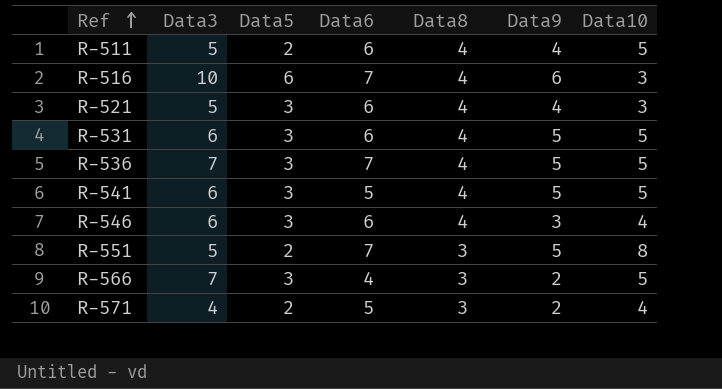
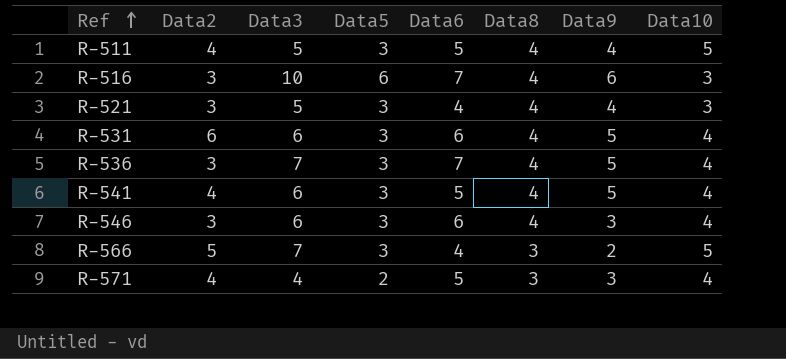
column Data2 | position: none -> 2
row R-551: 5 | 2 | 7 | 3 | 5 | 8 -> none
R-511 | Data5: 2 -> 3
R-511 | Data6: 6 -> 5
R-521 | Data6: 6 -> 4
R-531 | Data10: 5 -> 4
R-536 | Data10: 5 -> 4
R-541 | Data10: 5 -> 4
R-571 | Data9: 2 -> 3

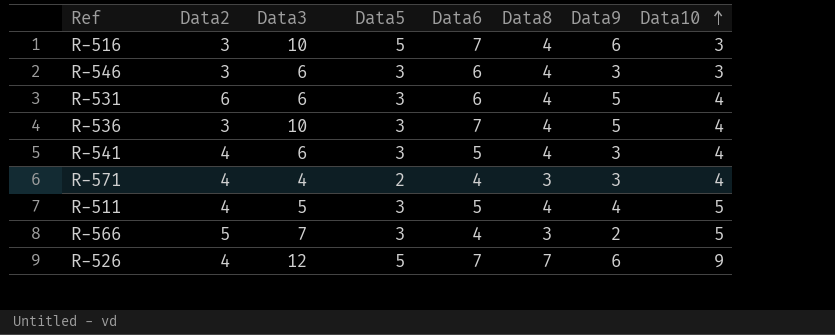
row order: Ref ascending -> Data10 ascending
row R-521: 3 | 5 | 3 | 4 | 4 | 4 | 3 -> none
R-516 | Data5: 6 -> 5
R-546 | Data10: 4 -> 3
R-536 | Data3: 7 -> 10
R-541 | Data9: 5 -> 3
R-571 | Data6: 5 -> 4
row R-526: none -> 4 | 12 | 5 | 7 | 7 | 6 | 9

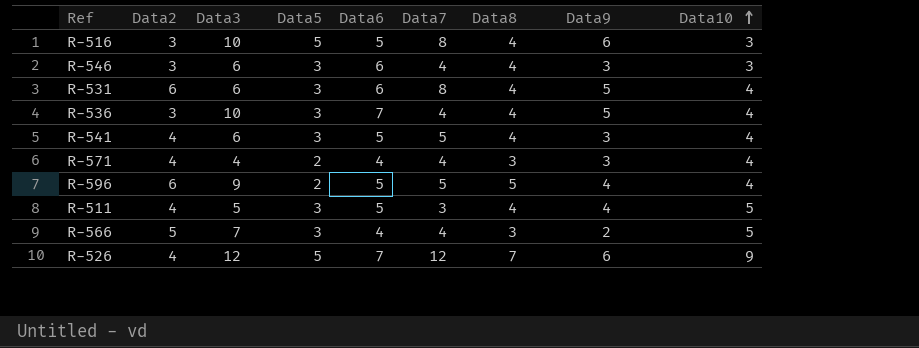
column Data7 | position: none -> 6
R-516 | Data6: 7 -> 5
row R-596: none -> 6 | 9 | 2 | 5 | 5 | 5 | 4 | 4

